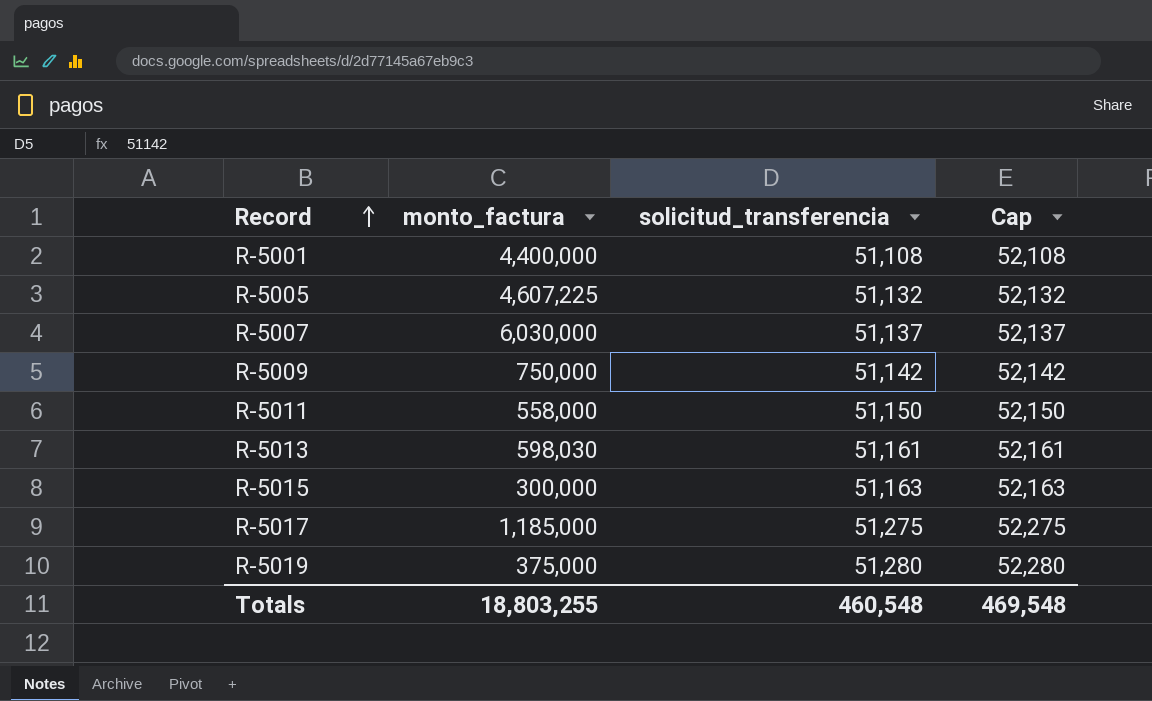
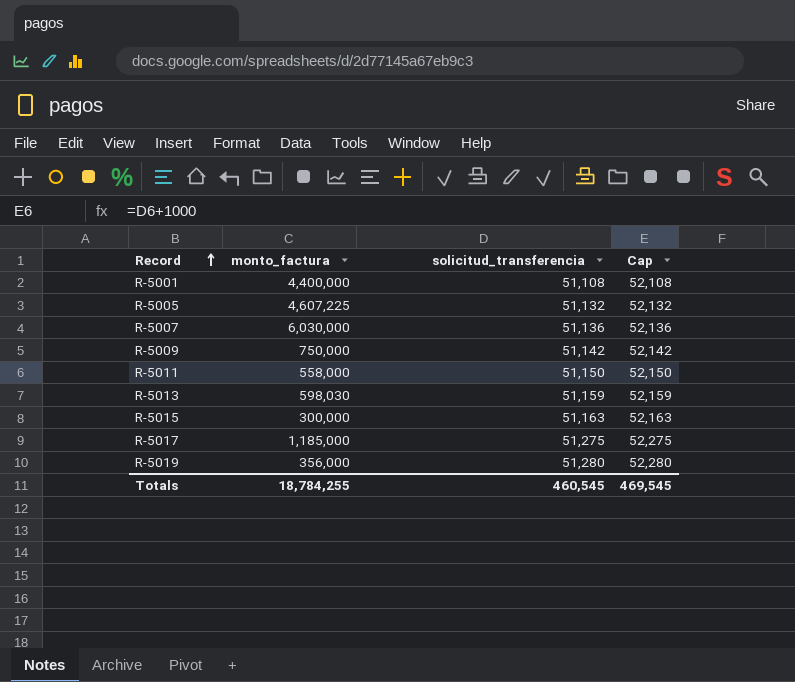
R-5007 | solicitud_transferencia: 51,137 -> 51,136
R-5007 | Cap: 52,137 -> 52,136
R-5013 | solicitud_transferencia: 51,161 -> 51,159
R-5013 | Cap: 52,161 -> 52,159
R-5019 | monto_factura: 375,000 -> 356,000
Totals | monto_factura: 18,803,255 -> 18,784,255
Totals | solicitud_transferencia: 460,548 -> 460,545
Totals | Cap: 469,548 -> 469,545

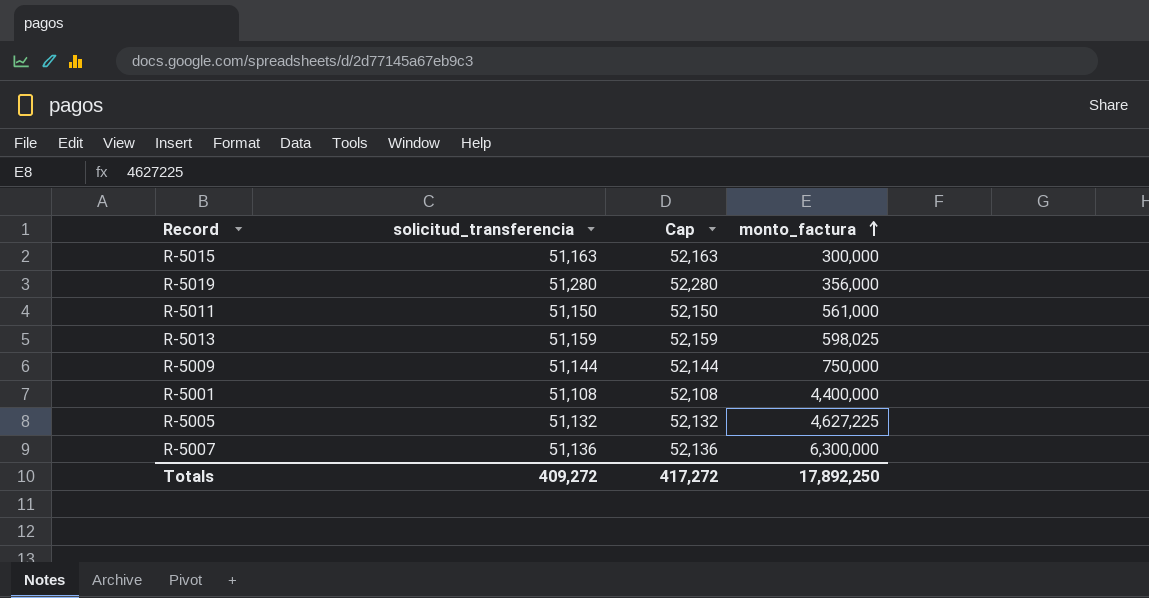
row order: Record ascending -> monto_factura ascending
column monto_factura | position: 2 -> 4
row R-5017: 1,185,000 | 51,275 | 52,275 -> none
R-5011 | monto_factura: 558,000 -> 561,000
R-5013 | monto_factura: 598,030 -> 598,025
R-5009 | solicitud_transferencia: 51,142 -> 51,144
R-5009 | Cap: 52,142 -> 52,144
R-5005 | monto_factura: 4,607,225 -> 4,627,225
R-5007 | monto_factura: 6,030,000 -> 6,300,000
Totals | solicitud_transferencia: 460,545 -> 409,272
Totals | Cap: 469,545 -> 417,272
Totals | monto_factura: 18,784,255 -> 17,892,250

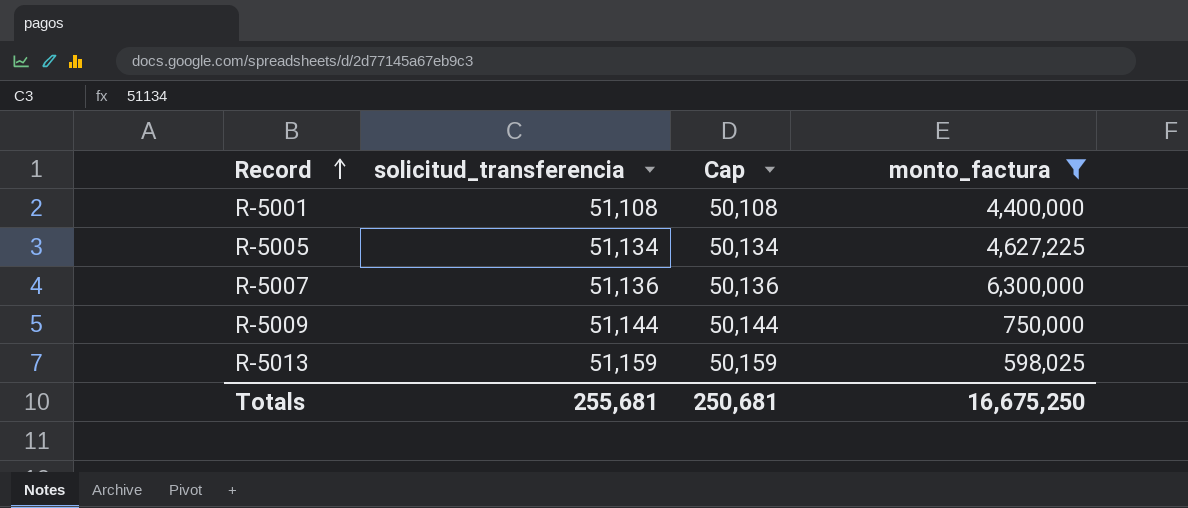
filter: none -> monto_factura >= 598,025
row order: monto_factura ascending -> Record ascending
column Cap | formula: [solicitud_transferencia] + 1000 -> [solicitud_transferencia] - 1000
R-5005 | solicitud_transferencia: 51,132 -> 51,134
Totals | solicitud_transferencia: 409,272 -> 255,681
Totals | Cap: 417,272 -> 250,681
Totals | monto_factura: 17,892,250 -> 16,675,250

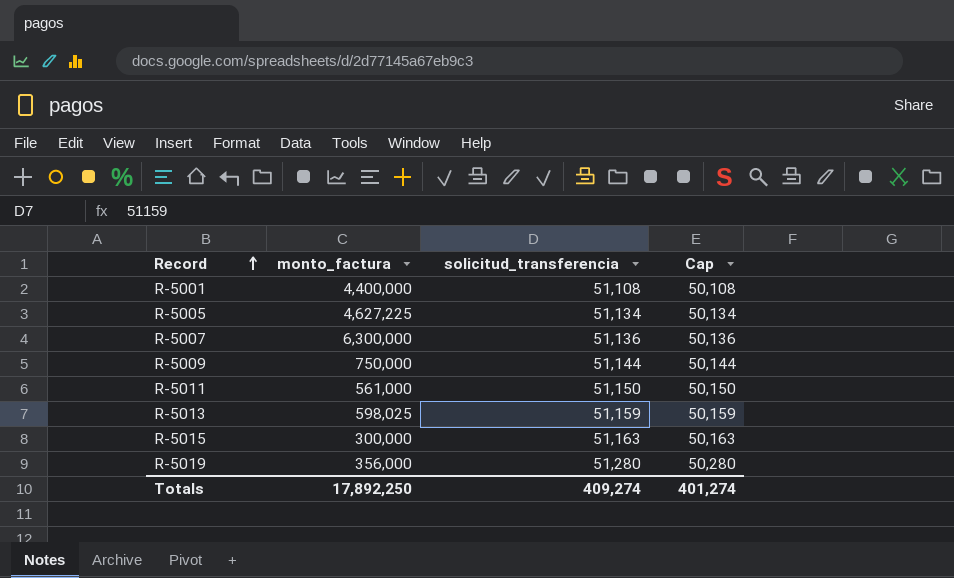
filter: monto_factura >= 598,025 -> none
column monto_factura | position: 4 -> 2
Totals | monto_factura: 16,675,250 -> 17,892,250
Totals | solicitud_transferencia: 255,681 -> 409,274
Totals | Cap: 250,681 -> 401,274

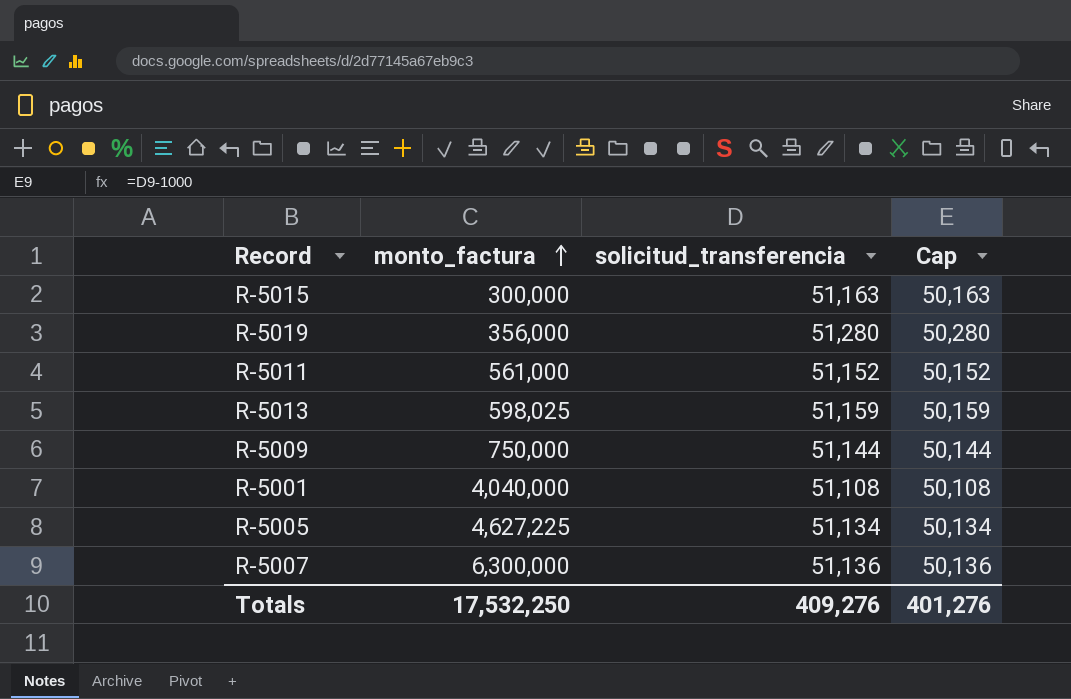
row order: Record ascending -> monto_factura ascending
R-5011 | solicitud_transferencia: 51,150 -> 51,152
R-5011 | Cap: 50,150 -> 50,152
R-5001 | monto_factura: 4,400,000 -> 4,040,000
Totals | monto_factura: 17,892,250 -> 17,532,250
Totals | solicitud_transferencia: 409,274 -> 409,276
Totals | Cap: 401,274 -> 401,276

